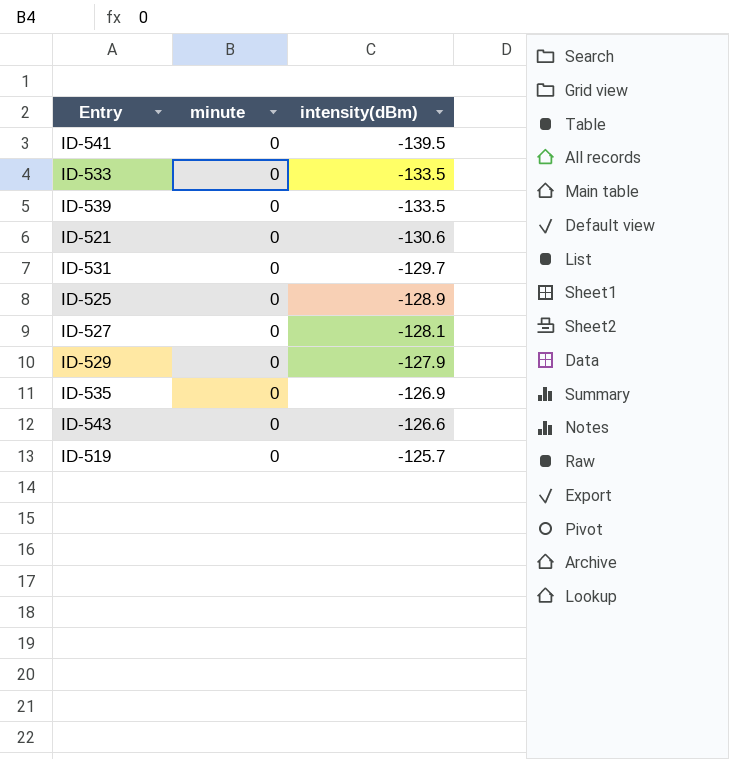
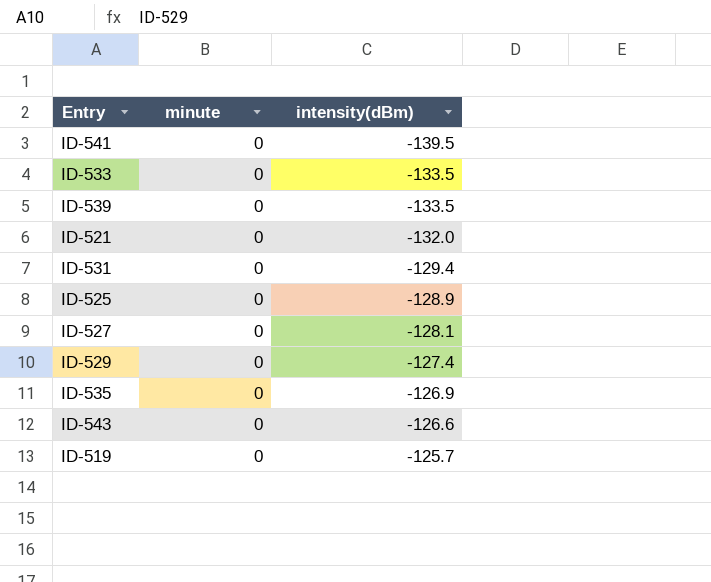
ID-521 | intensity(dBm): -130.6 -> -132.0
ID-531 | intensity(dBm): -129.7 -> -129.4
ID-529 | intensity(dBm): -127.9 -> -127.4

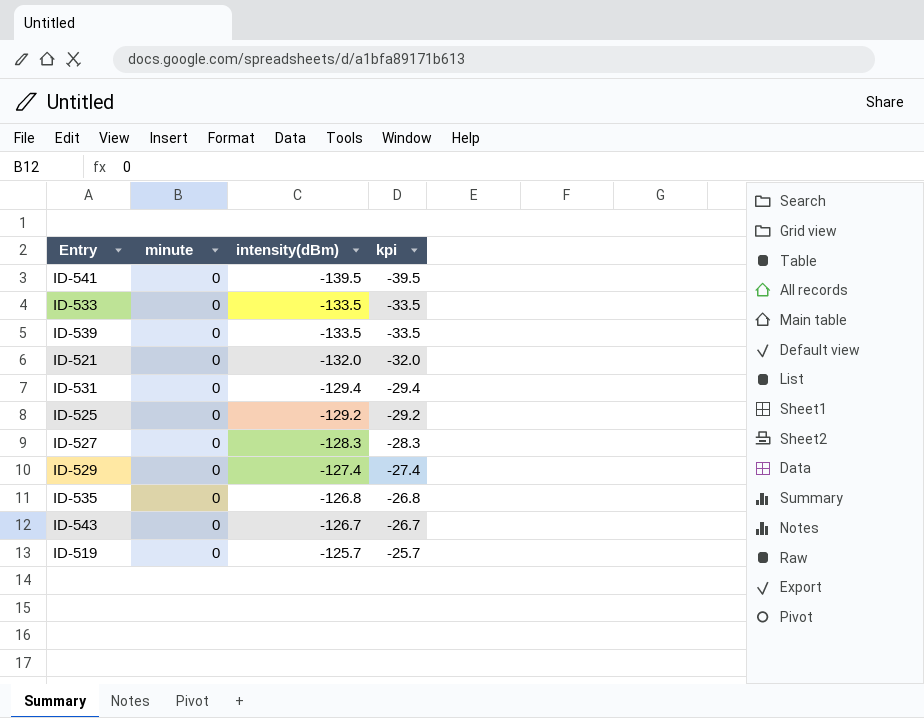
column kpi | formula: none -> [intensity(dBm)] + 100
ID-525 | intensity(dBm): -128.9 -> -129.2
ID-527 | intensity(dBm): -128.1 -> -128.3
ID-535 | intensity(dBm): -126.9 -> -126.8
ID-543 | intensity(dBm): -126.6 -> -126.7

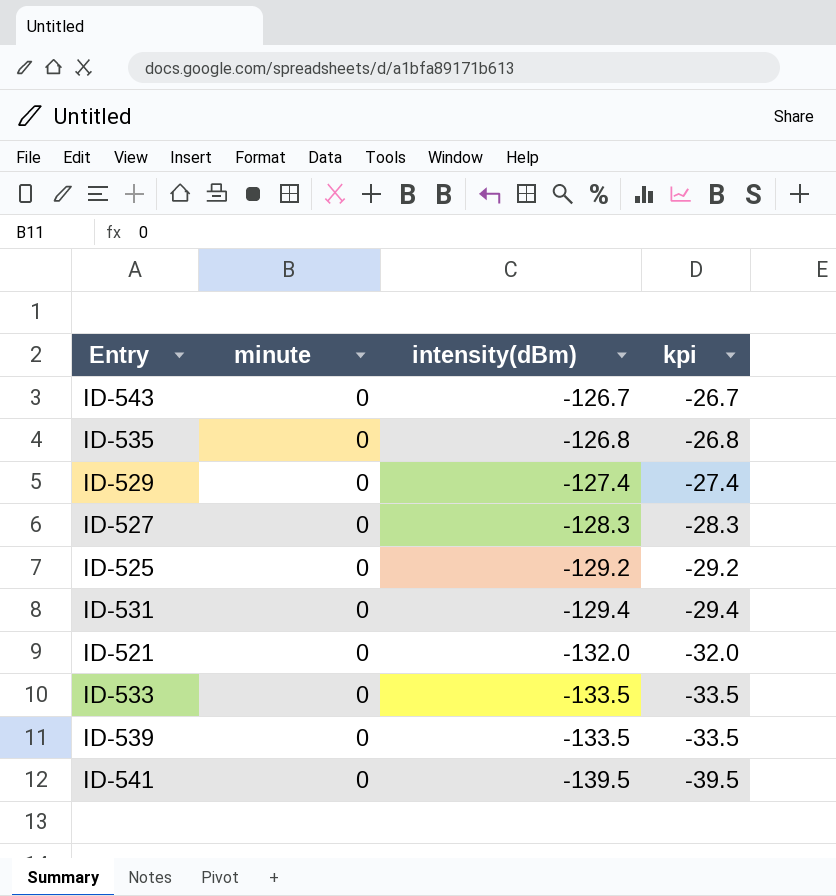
row order: intensity(dBm) ascending -> intensity(dBm) descending
row ID-519: 0 | -125.7 | -25.7 -> none

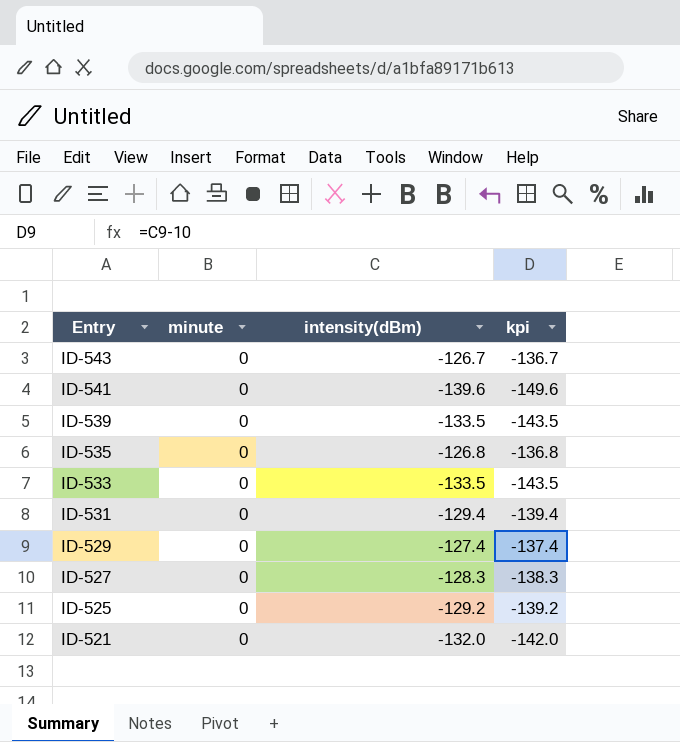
row order: intensity(dBm) descending -> Entry descending
column kpi | formula: [intensity(dBm)] + 100 -> [intensity(dBm)] - 10
ID-541 | intensity(dBm): -139.5 -> -139.6

